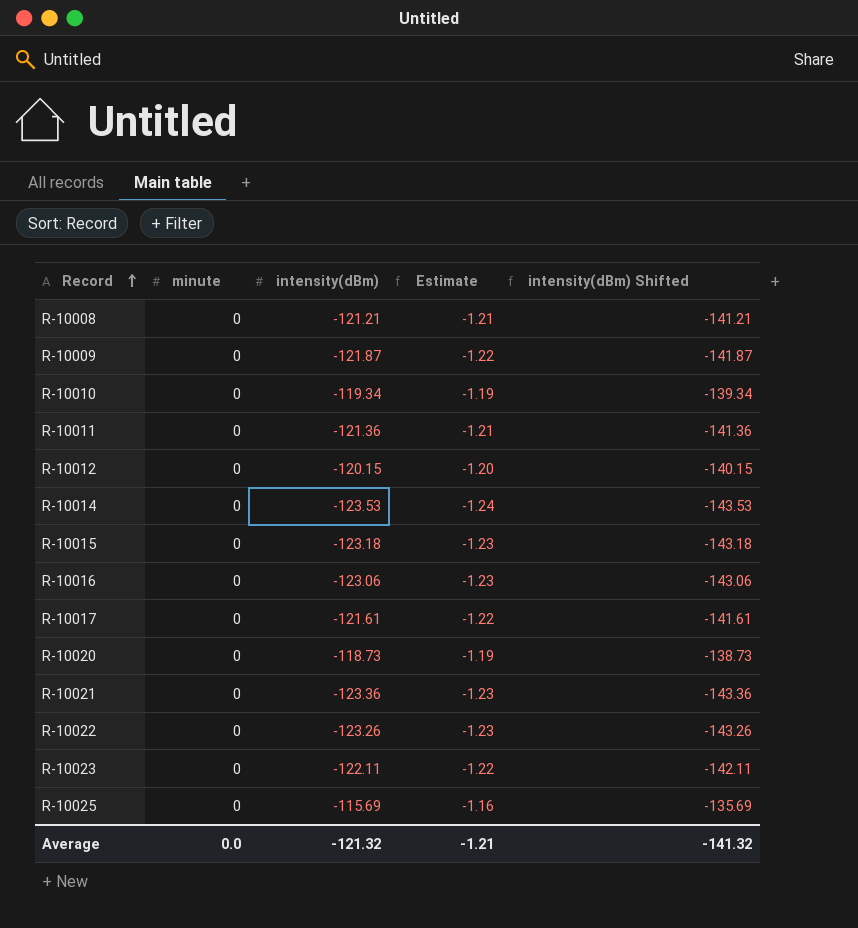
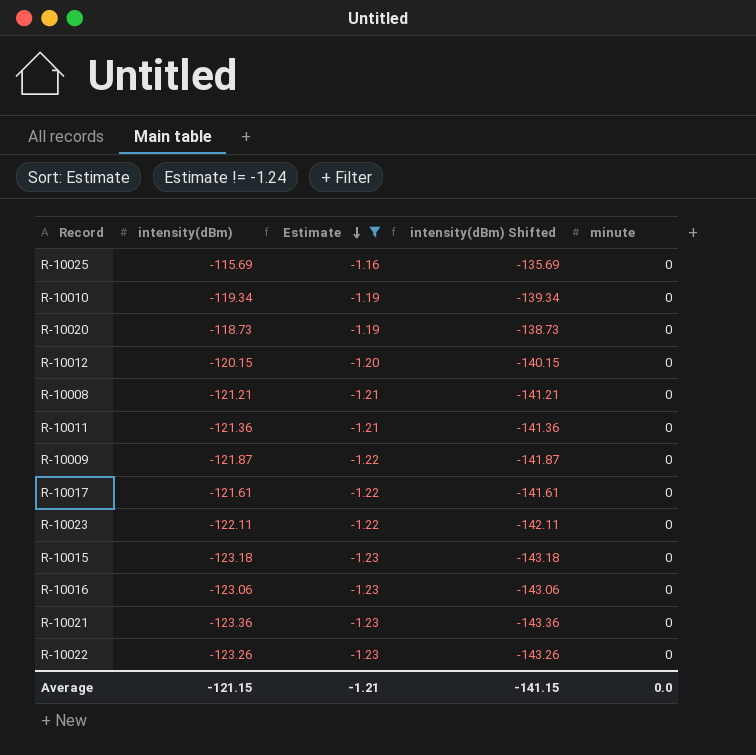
filter: none -> Estimate != -1.24
row order: Record ascending -> Estimate descending
column minute | position: 2 -> 5
Average | intensity(dBm): -121.32 -> -121.15
Average | intensity(dBm) Shifted: -141.32 -> -141.15

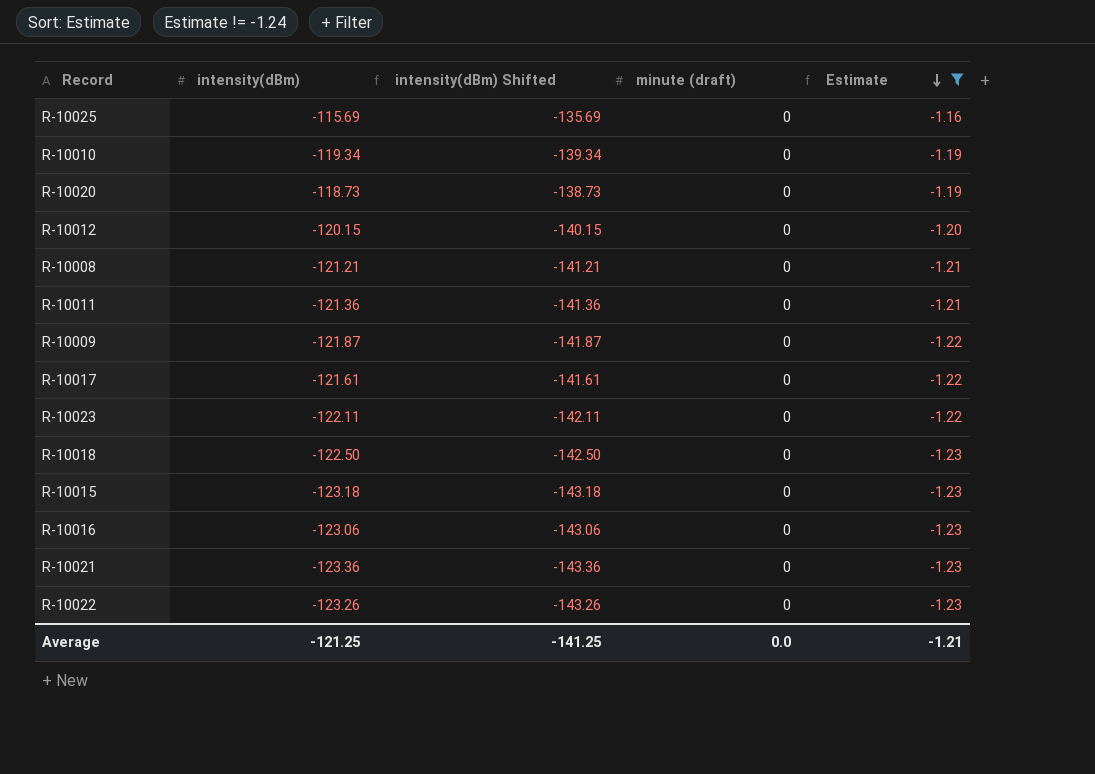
column name: minute -> minute (draft)
column Estimate | position: 3 -> 5
row R-10018: none -> -122.50 | -142.50 | 0 | -1.23
Average | intensity(dBm): -121.15 -> -121.25
Average | intensity(dBm) Shifted: -141.15 -> -141.25

